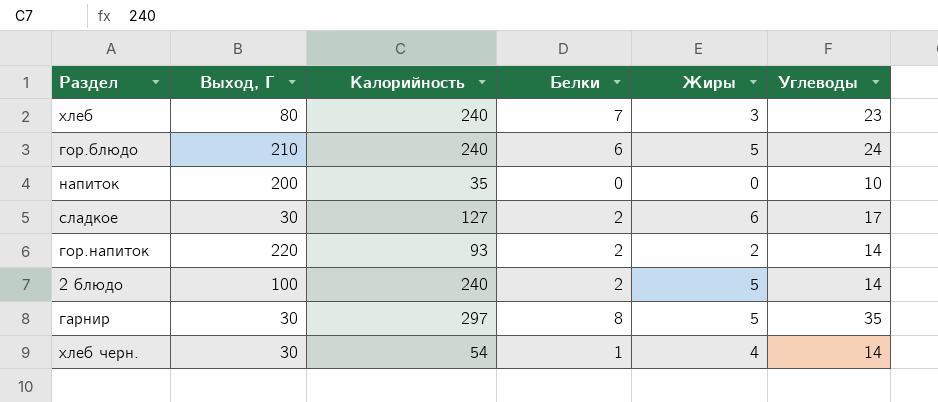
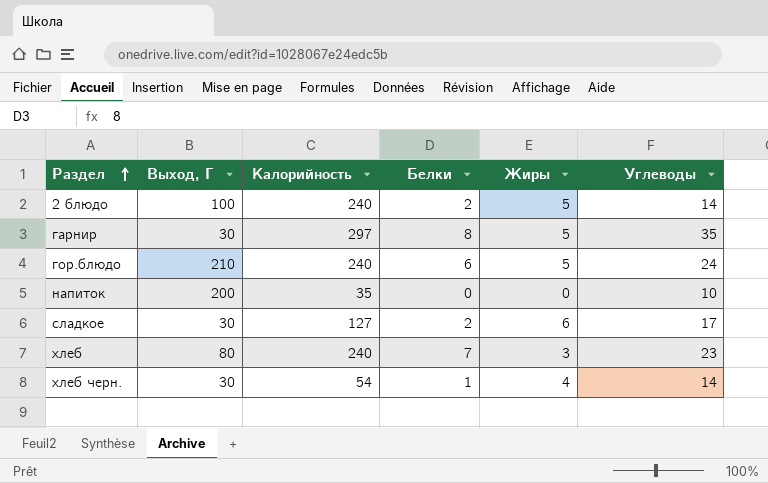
row order: none -> Раздел ascending
row гор.напиток: 220 | 93 | 2 | 2 | 14 -> none

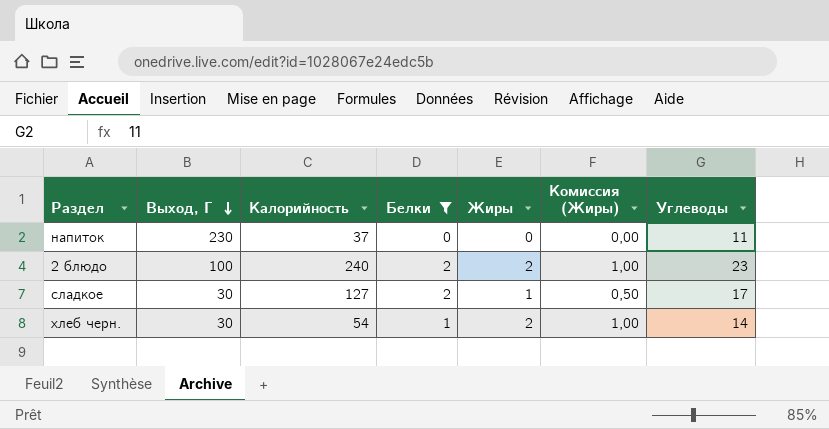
filter: none -> Белки <= 2
row order: Раздел ascending -> Выход, Г descending
column Комиссия (Жиры) | formula: none -> [Жиры] * 0,5
напиток | Выход, Г: 200 -> 230
напиток | Калорийность: 35 -> 37
напиток | Углеводы: 10 -> 11
2 блюдо | Жиры: 5 -> 2
2 блюдо | Углеводы: 14 -> 23
сладкое | Жиры: 6 -> 1
хлеб черн. | Жиры: 4 -> 2

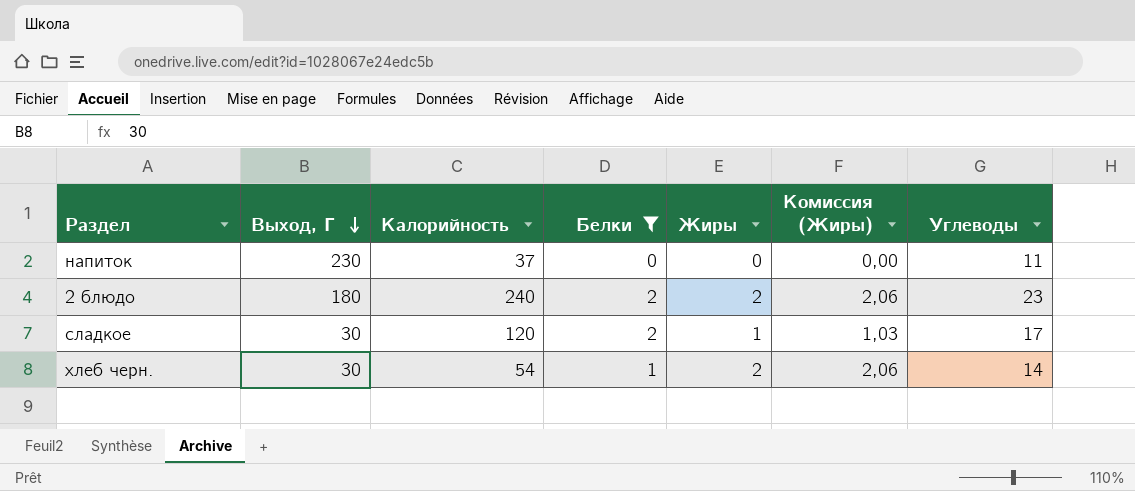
column Комиссия (Жиры) | formula: [Жиры] * 0,5 -> [Жиры] * 1,03
2 блюдо | Выход, Г: 100 -> 180
сладкое | Калорийность: 127 -> 120

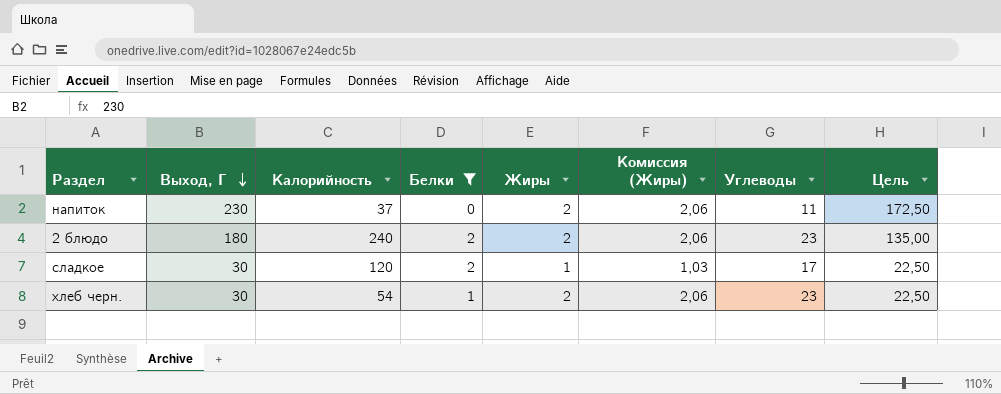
column Цель | formula: none -> [Выход, Г] * 0,75
напиток | Жиры: 0 -> 2
напиток | Комиссия (Жиры): 0,00 -> 2,06
хлеб черн. | Углеводы: 14 -> 23

